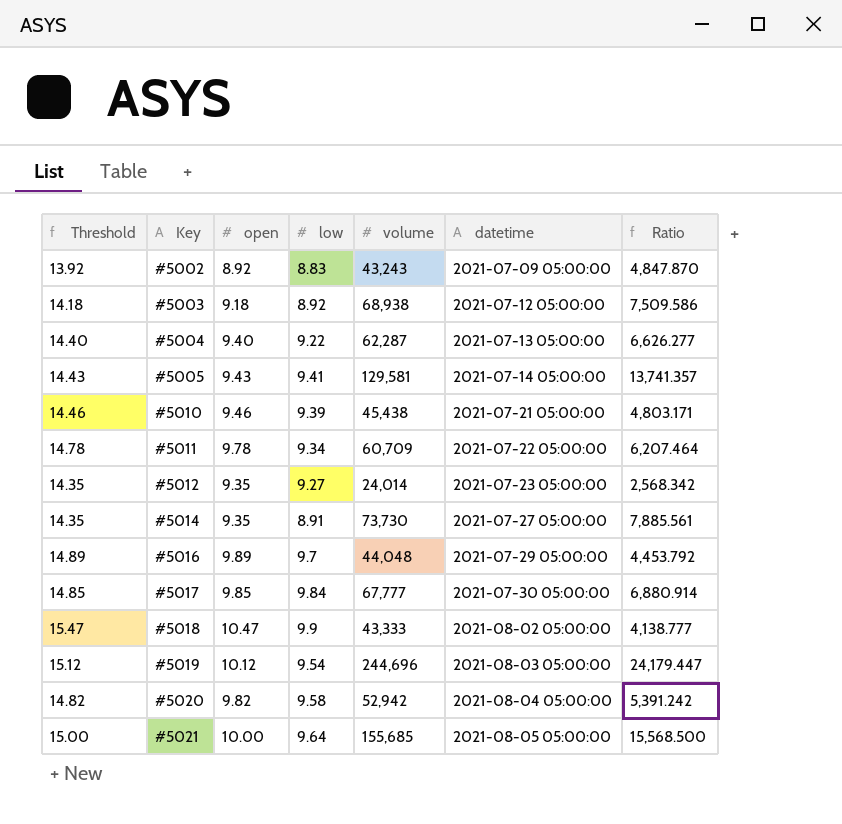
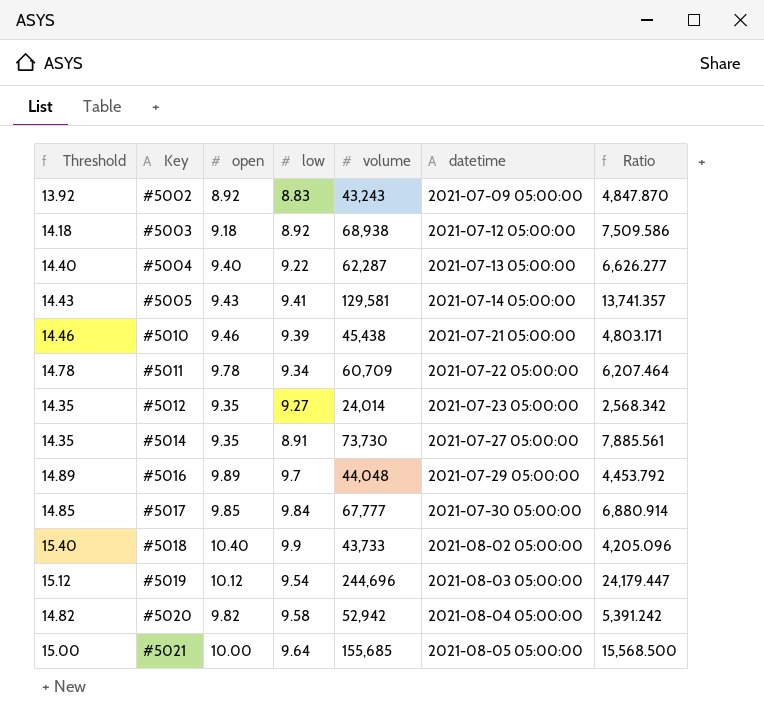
#5018 | Threshold: 15.47 -> 15.40
#5018 | open: 10.47 -> 10.40
#5018 | volume: 43,333 -> 43,733
#5018 | Ratio: 4,138.777 -> 4,205.096

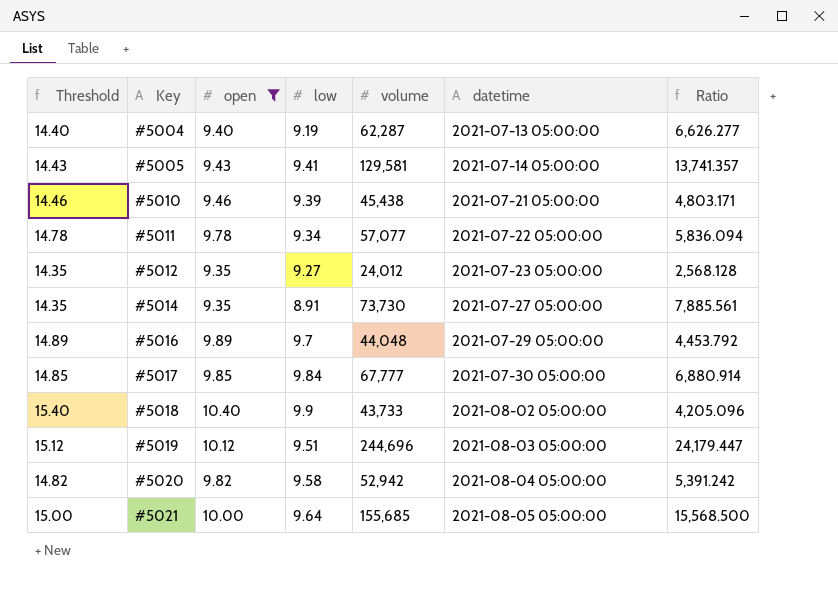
filter: none -> open >= 9.35
#5004 | low: 9.22 -> 9.19
#5011 | volume: 60,709 -> 57,077
#5011 | Ratio: 6,207.464 -> 5,836.094
#5012 | volume: 24,014 -> 24,012
#5012 | Ratio: 2,568.342 -> 2,568.128
#5019 | low: 9.54 -> 9.51

